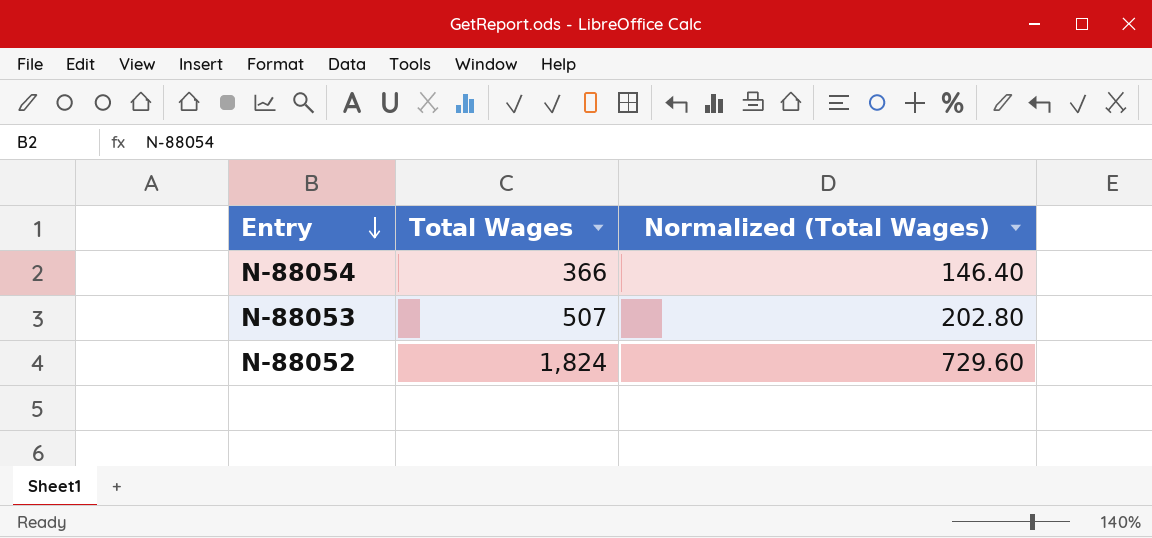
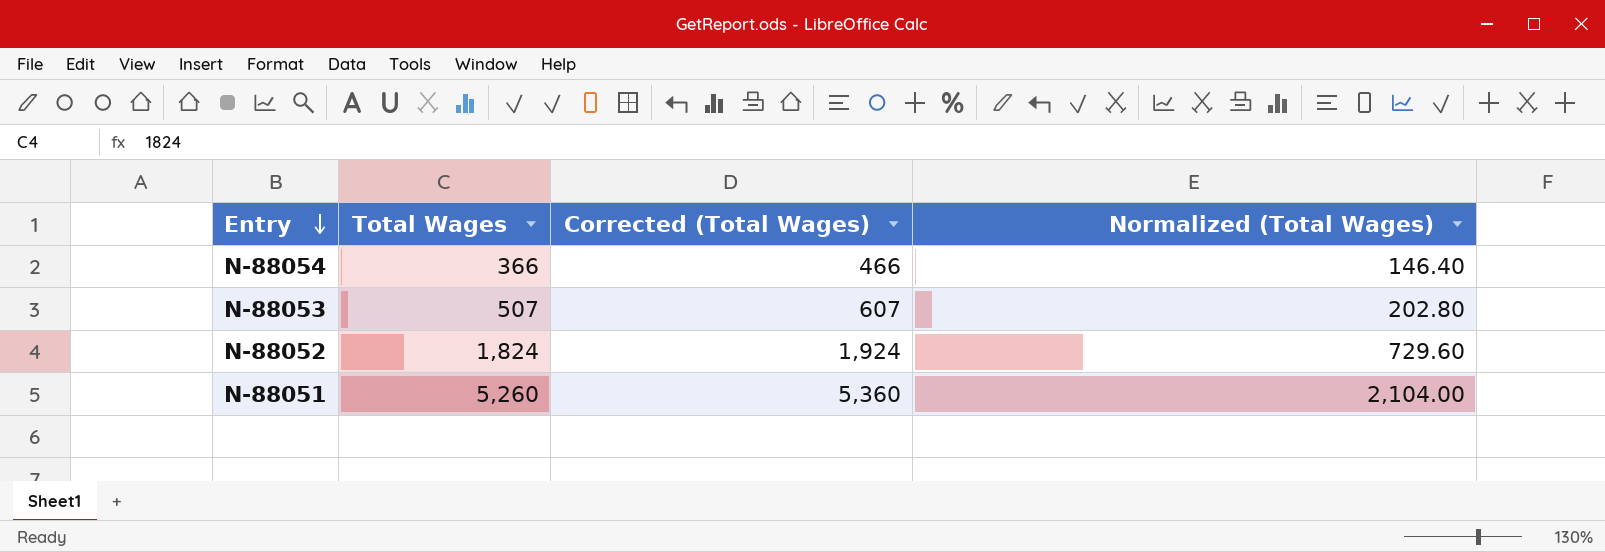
column Corrected (Total Wages) | formula: none -> [Total Wages] + 100
row N-88051: none -> 5,260 | 5,360 | 2,104.00

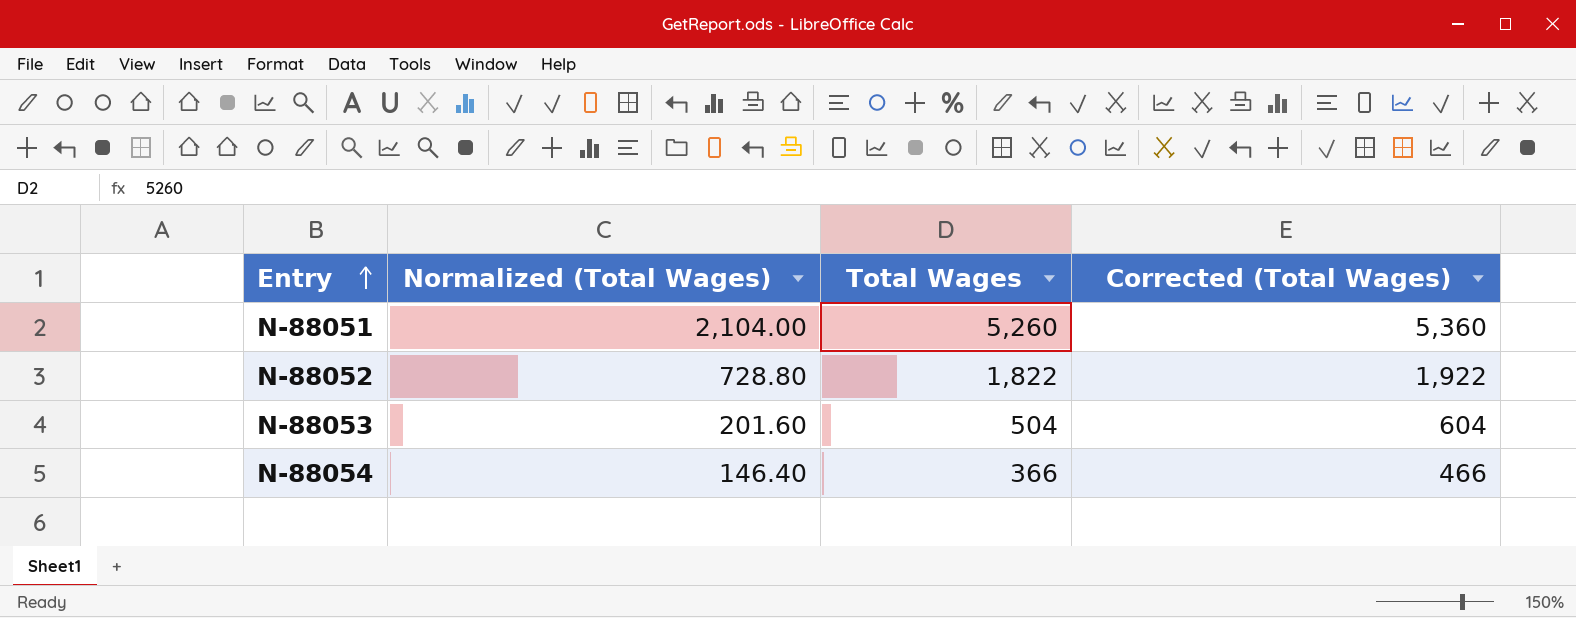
row order: Entry descending -> Entry ascending
column Normalized (Total Wages) | position: 4 -> 2
N-88052 | Normalized (Total Wages): 729.60 -> 728.80
N-88052 | Total Wages: 1,824 -> 1,822
N-88052 | Corrected (Total Wages): 1,924 -> 1,922
N-88053 | Normalized (Total Wages): 202.80 -> 201.60
N-88053 | Total Wages: 507 -> 504
N-88053 | Corrected (Total Wages): 607 -> 604

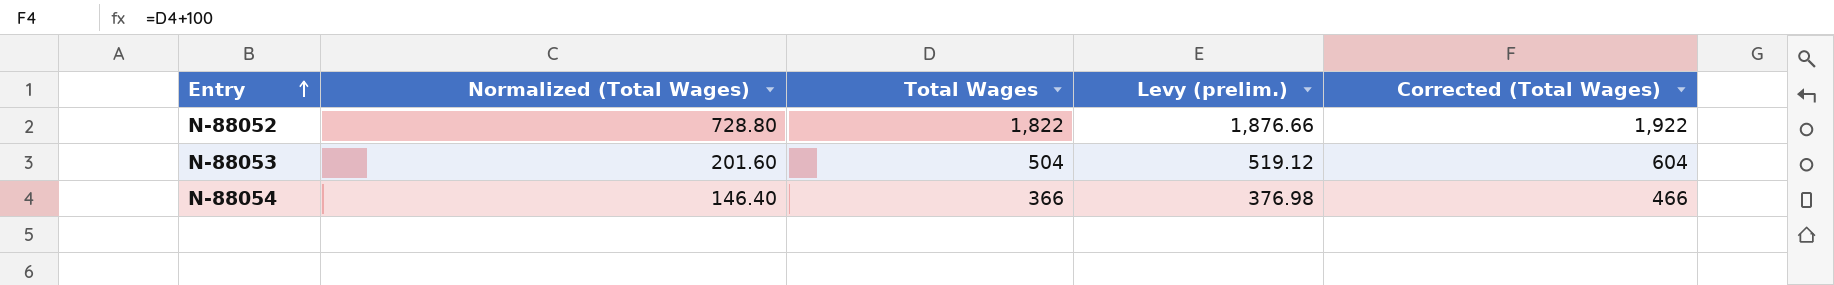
column Levy (prelim.) | formula: none -> [Total Wages] * 1.03
row N-88051: 2,104.00 | 5,260 | 5,360 -> none

